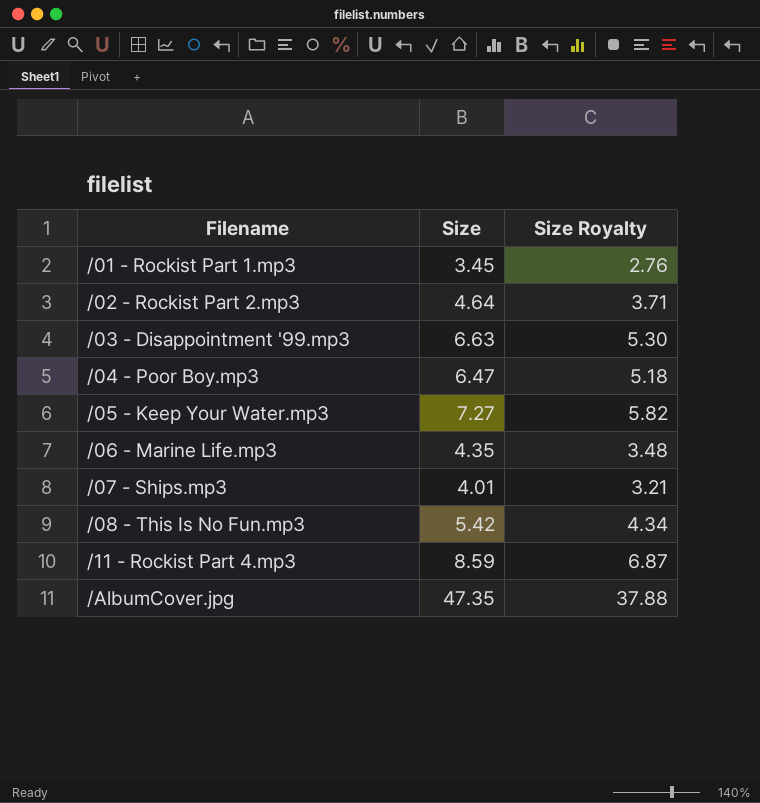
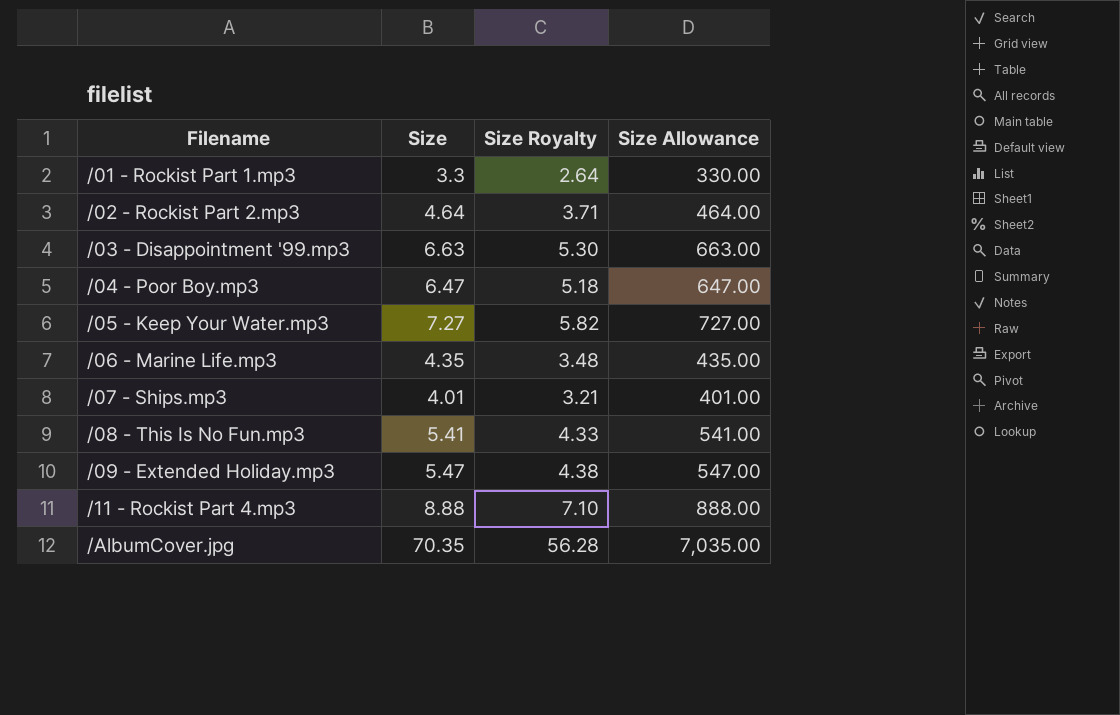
column Size Allowance | formula: none -> [Size] * 100
/01 - Rockist Part 1.mp3 | Size: 3.45 -> 3.3
/01 - Rockist Part 1.mp3 | Size Royalty: 2.76 -> 2.64
/08 - This Is No Fun.mp3 | Size: 5.42 -> 5.41
/08 - This Is No Fun.mp3 | Size Royalty: 4.34 -> 4.33
row /09 - Extended Holiday.mp3: none -> 5.47 | 4.38 | 547.00
/11 - Rockist Part 4.mp3 | Size: 8.59 -> 8.88
/11 - Rockist Part 4.mp3 | Size Royalty: 6.87 -> 7.10
/AlbumCover.jpg | Size: 47.35 -> 70.35
/AlbumCover.jpg | Size Royalty: 37.88 -> 56.28

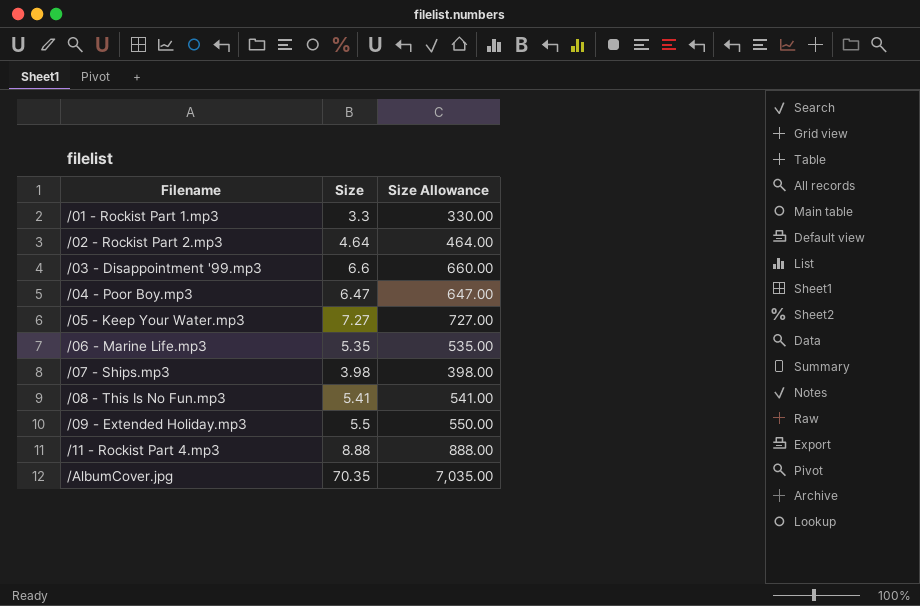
column Size Royalty | formula: [Size] * 0.8 -> none
/03 - Disappointment '99.mp3 | Size: 6.63 -> 6.6
/03 - Disappointment '99.mp3 | Size Allowance: 663.00 -> 660.00
/06 - Marine Life.mp3 | Size: 4.35 -> 5.35
/06 - Marine Life.mp3 | Size Allowance: 435.00 -> 535.00
/07 - Ships.mp3 | Size: 4.01 -> 3.98
/07 - Ships.mp3 | Size Allowance: 401.00 -> 398.00
/09 - Extended Holiday.mp3 | Size: 5.47 -> 5.5
/09 - Extended Holiday.mp3 | Size Allowance: 547.00 -> 550.00

